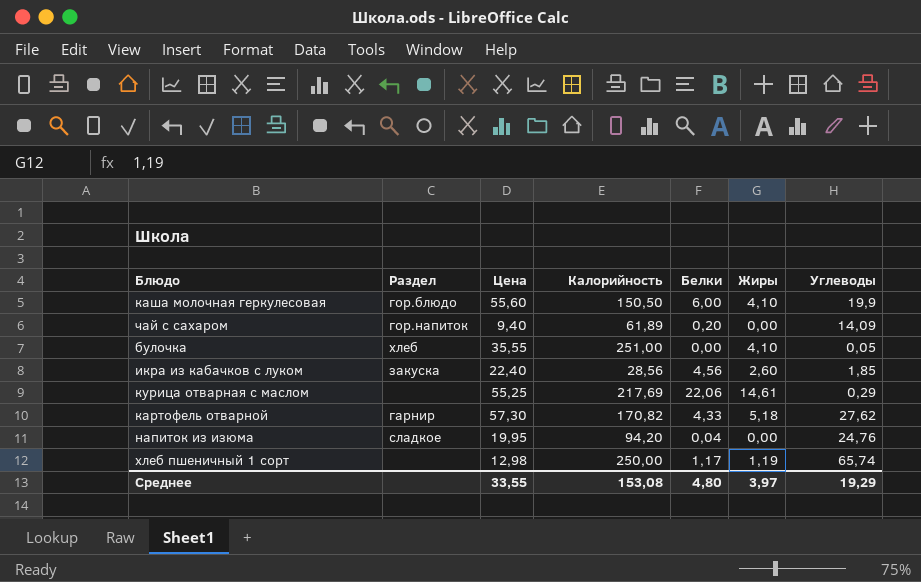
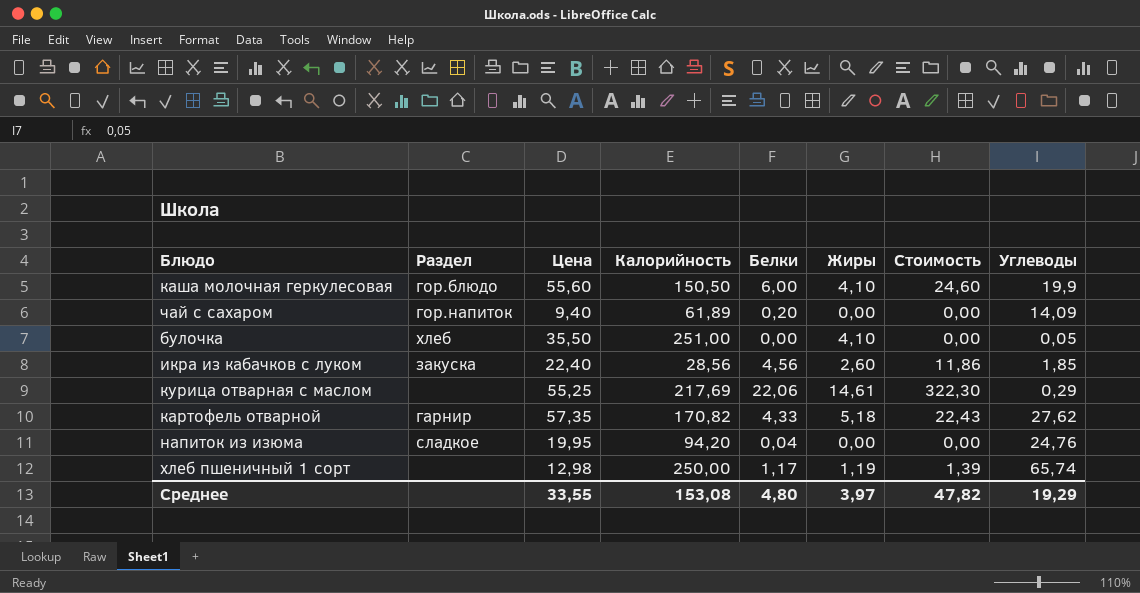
column Стоимость | formula: none -> [Белки] * [Жиры]
булочка | Цена: 35,55 -> 35,50
картофель отварной | Цена: 57,30 -> 57,35

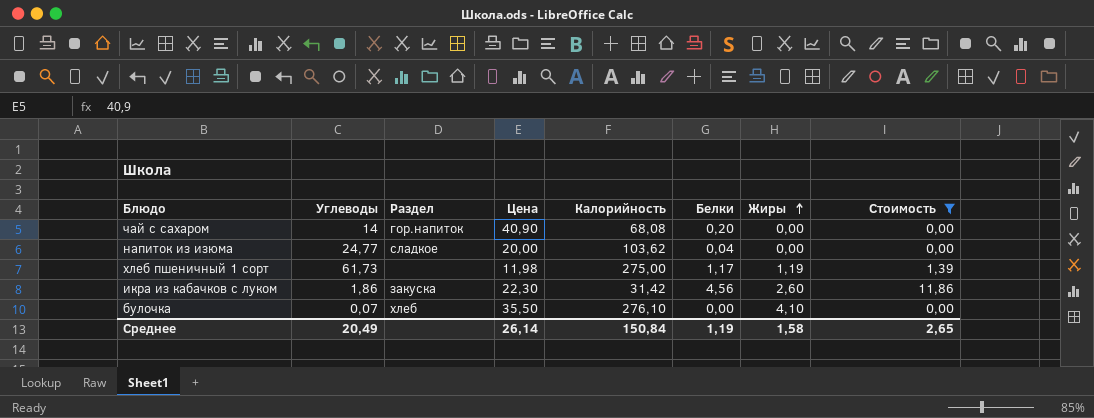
filter: none -> Стоимость <= 11,86
row order: none -> Жиры ascending
column Углеводы | position: 8 -> 2
чай с сахаром | Углеводы: 14,09 -> 14
чай с сахаром | Цена: 9,40 -> 40,90
чай с сахаром | Калорийность: 61,89 -> 68,08
напиток из изюма | Углеводы: 24,76 -> 24,77
напиток из изюма | Цена: 19,95 -> 20,00
напиток из изюма | Калорийность: 94,20 -> 103,62
хлеб пшеничный 1 сорт | Углеводы: 65,74 -> 61,73
хлеб пшеничный 1 сорт | Цена: 12,98 -> 11,98
хлеб пшеничный 1 сорт | Калорийность: 250,00 -> 275,00
икра из кабачков с луком | Углеводы: 1,85 -> 1,86
икра из кабачков с луком | Цена: 22,40 -> 22,30
икра из кабачков с луком | Калорийность: 28,56 -> 31,42
булочка | Углеводы: 0,05 -> 0,07
булочка | Калорийность: 251,00 -> 276,10
Среднее | Углеводы: 19,29 -> 20,49
Среднее | Цена: 33,55 -> 26,14
Среднее | Калорийность: 153,08 -> 150,84
Среднее | Белки: 4,80 -> 1,19
Среднее | Жиры: 3,97 -> 1,58
Среднее | Стоимость: 47,82 -> 2,65

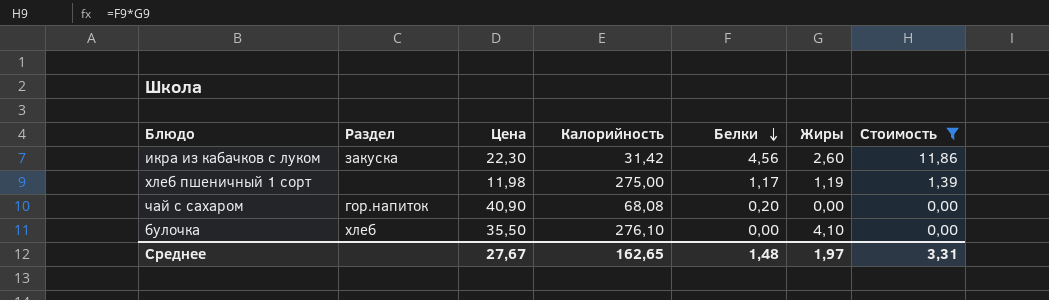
row order: Жиры ascending -> Белки descending
column Углеводы | position: 2 -> none
row напиток из изюма: 24,77 | сладкое | 20,00 | 103,62 | 0,04 | 0,00 | 0,00 -> none
Среднее | Цена: 26,14 -> 27,67
Среднее | Калорийность: 150,84 -> 162,65
Среднее | Белки: 1,19 -> 1,48
Среднее | Жиры: 1,58 -> 1,97
Среднее | Стоимость: 2,65 -> 3,31

